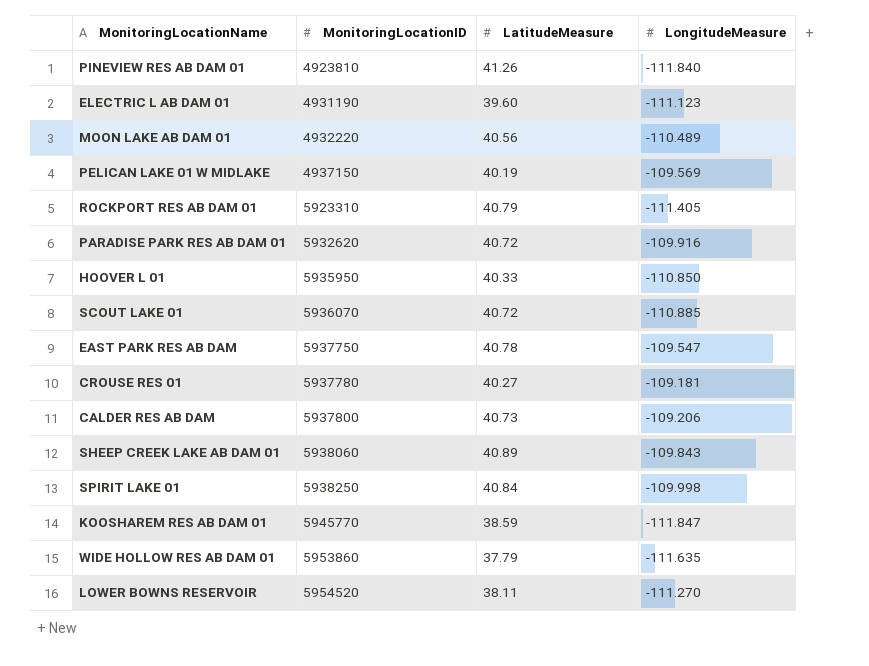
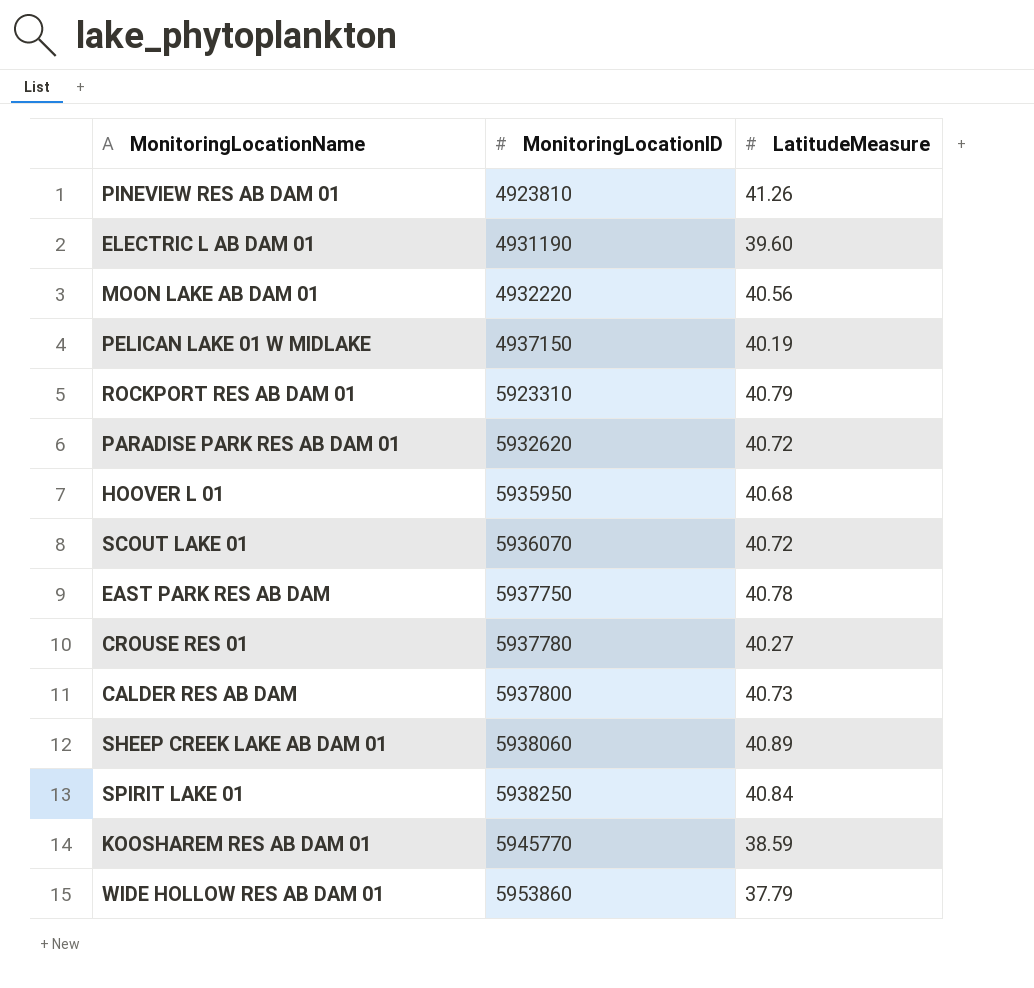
column LongitudeMeasure | position: 4 -> none
row LOWER BOWNS RESERVOIR: 5954520 | 38.11 | -111.270 -> none
HOOVER L 01 | LatitudeMeasure: 40.33 -> 40.68

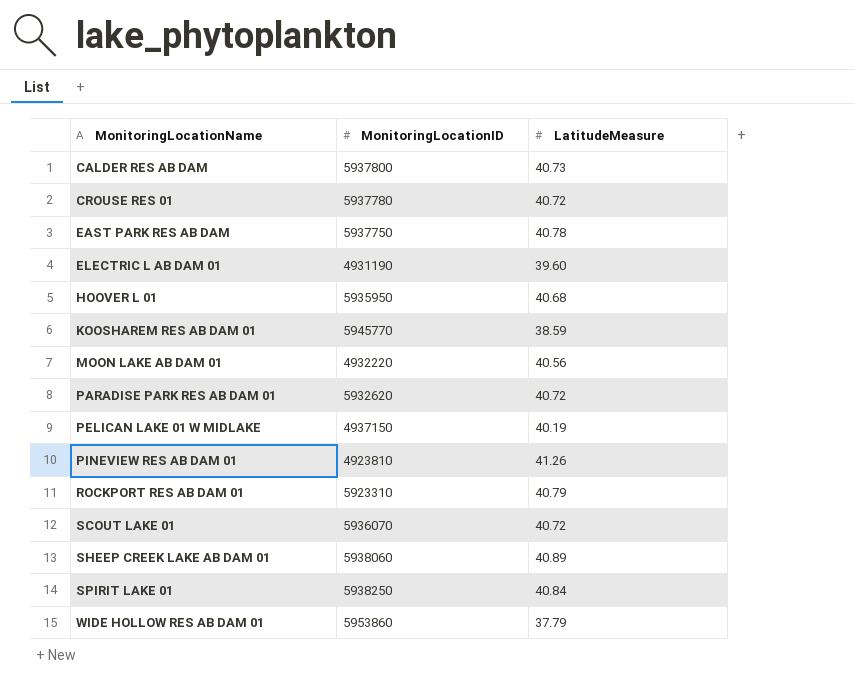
row order: MonitoringLocationID ascending -> MonitoringLocationName ascending
CROUSE RES 01 | LatitudeMeasure: 40.27 -> 40.72

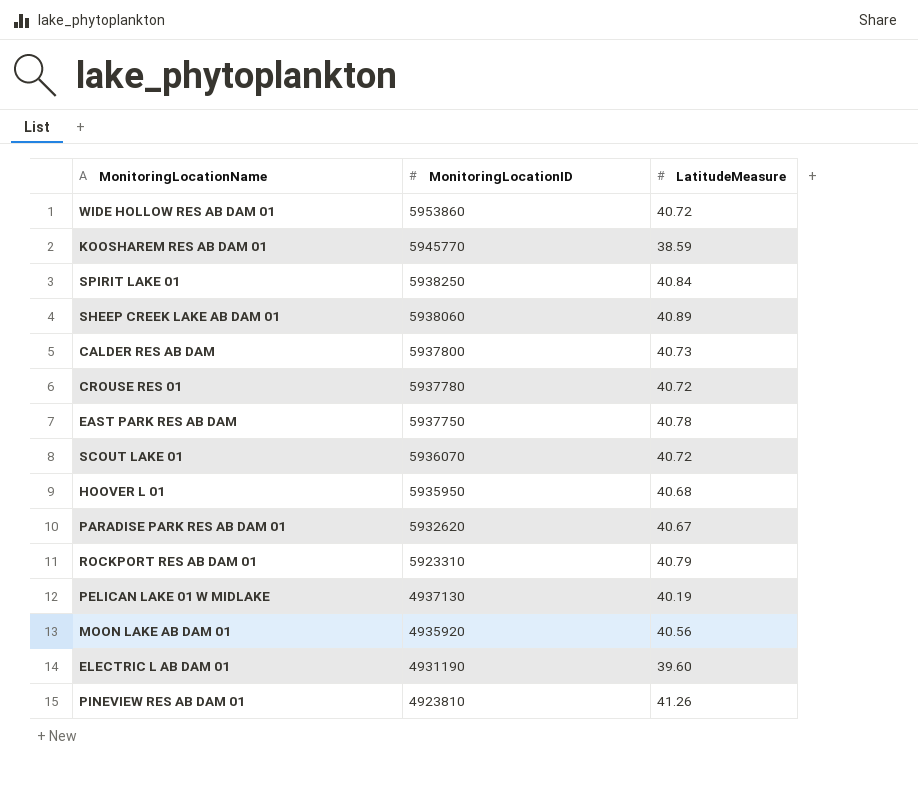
row order: MonitoringLocationName ascending -> MonitoringLocationID descending
WIDE HOLLOW RES AB DAM 01 | LatitudeMeasure: 37.79 -> 40.72
PARADISE PARK RES AB DAM 01 | LatitudeMeasure: 40.72 -> 40.67
PELICAN LAKE 01 W MIDLAKE | MonitoringLocationID: 4937150 -> 4937130
MOON LAKE AB DAM 01 | MonitoringLocationID: 4932220 -> 4935920

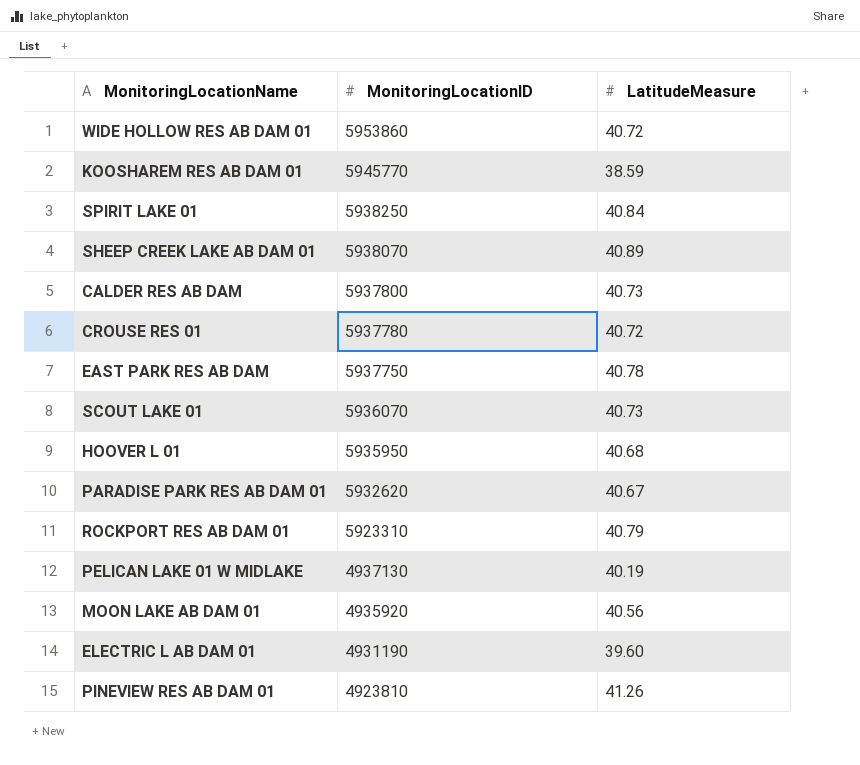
SHEEP CREEK LAKE AB DAM 01 | MonitoringLocationID: 5938060 -> 5938070
SCOUT LAKE 01 | LatitudeMeasure: 40.72 -> 40.73

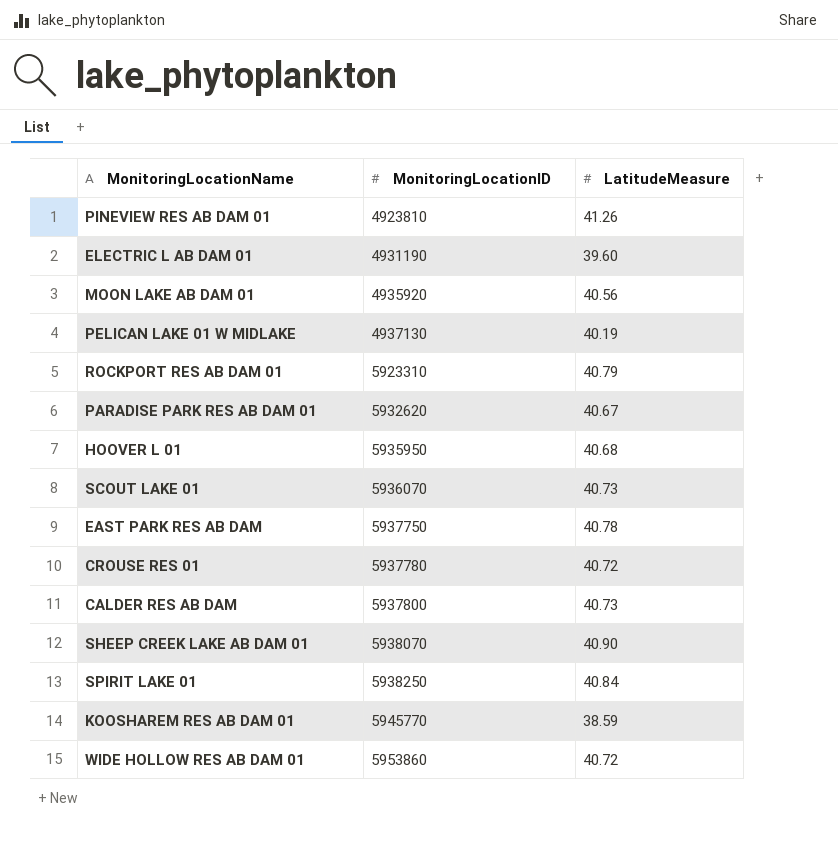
row order: MonitoringLocationID descending -> MonitoringLocationID ascending
SHEEP CREEK LAKE AB DAM 01 | LatitudeMeasure: 40.89 -> 40.90

